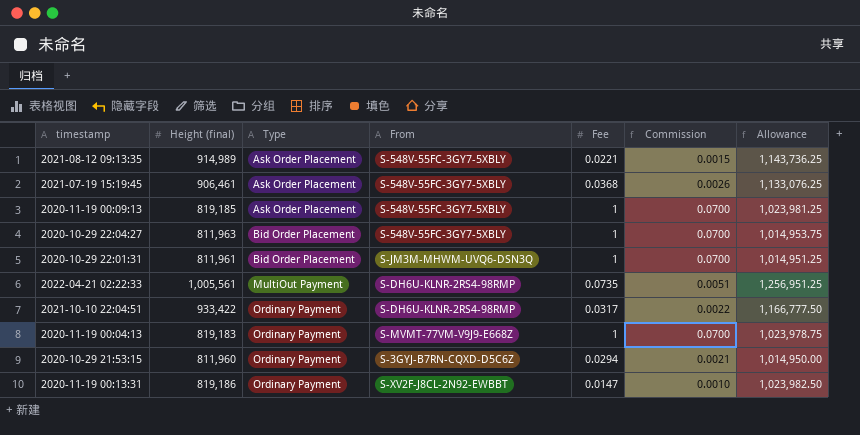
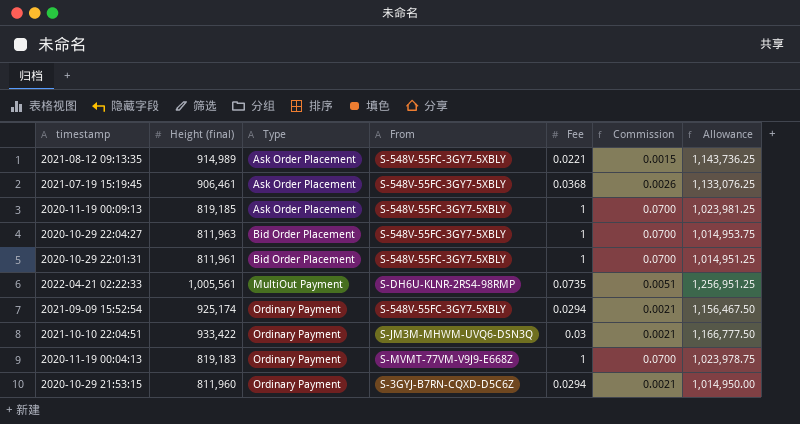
row 2020-11-19 00:13:31: 819,186 | Ordinary Payment | S-XV2F-J8CL-2N92-EWBBT | 0.0147 | 0.0010 | 1,023,982.50 -> none
2020-10-29 22:01:31 | From: S-JM3M-MHWM-UVQ6-DSN3Q -> S-548V-55FC-3GY7-5XBLY
row 2021-09-09 15:52:54: none -> 925,174 | Ordinary Payment | S-548V-55FC-3GY7-5XBLY | 0.0294 | 0.0021 | 1,156,467.50
2021-10-10 22:04:51 | From: S-DH6U-KLNR-2RS4-98RMP -> S-JM3M-MHWM-UVQ6-DSN3Q
2021-10-10 22:04:51 | Fee: 0.0317 -> 0.03
2021-10-10 22:04:51 | Commission: 0.0022 -> 0.0021

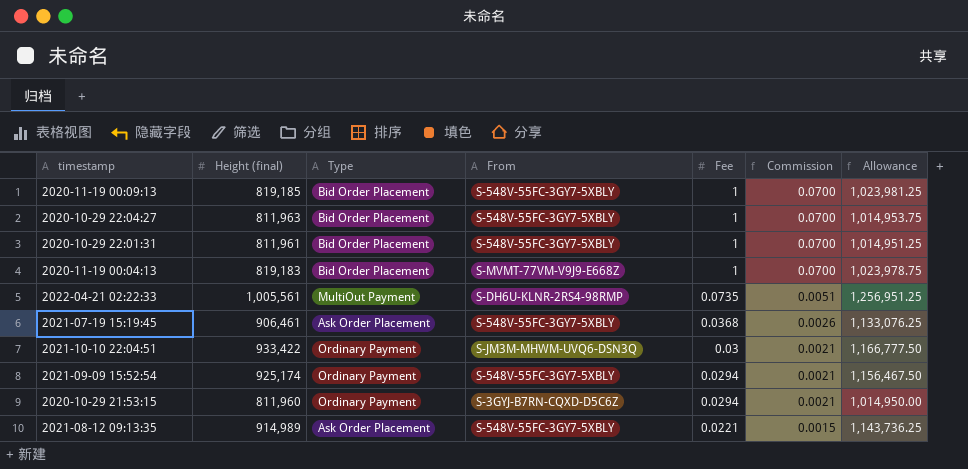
row order: Type ascending -> Fee descending
2020-11-19 00:09:13 | Type: Ask Order Placement -> Bid Order Placement
2020-11-19 00:04:13 | Type: Ordinary Payment -> Bid Order Placement

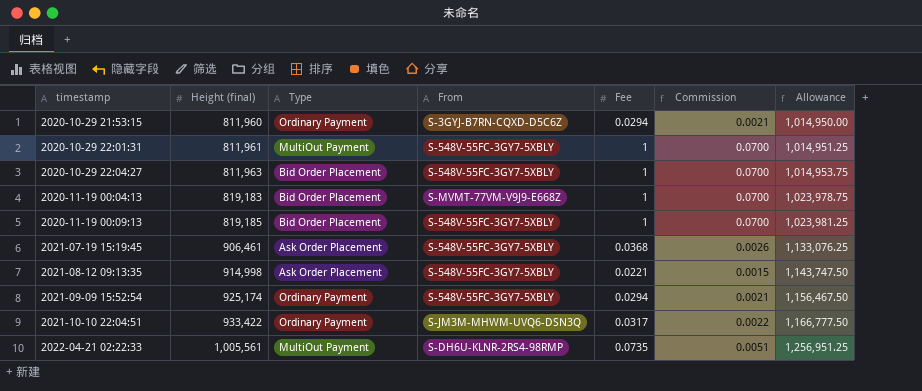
row order: Fee descending -> timestamp ascending
2020-10-29 22:01:31 | Type: Bid Order Placement -> MultiOut Payment
2021-08-12 09:13:35 | Height (final): 914,989 -> 914,998
2021-08-12 09:13:35 | Allowance: 1,143,736.25 -> 1,143,747.50
2021-10-10 22:04:51 | Fee: 0.03 -> 0.0317
2021-10-10 22:04:51 | Commission: 0.0021 -> 0.0022

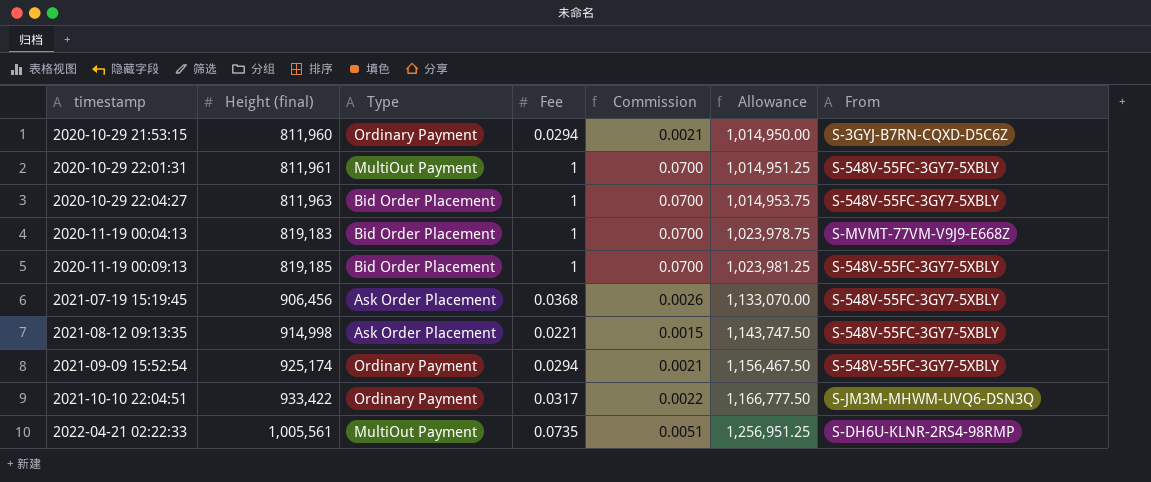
column From | position: 4 -> 7
2021-07-19 15:19:45 | Height (final): 906,461 -> 906,456
2021-07-19 15:19:45 | Allowance: 1,133,076.25 -> 1,133,070.00

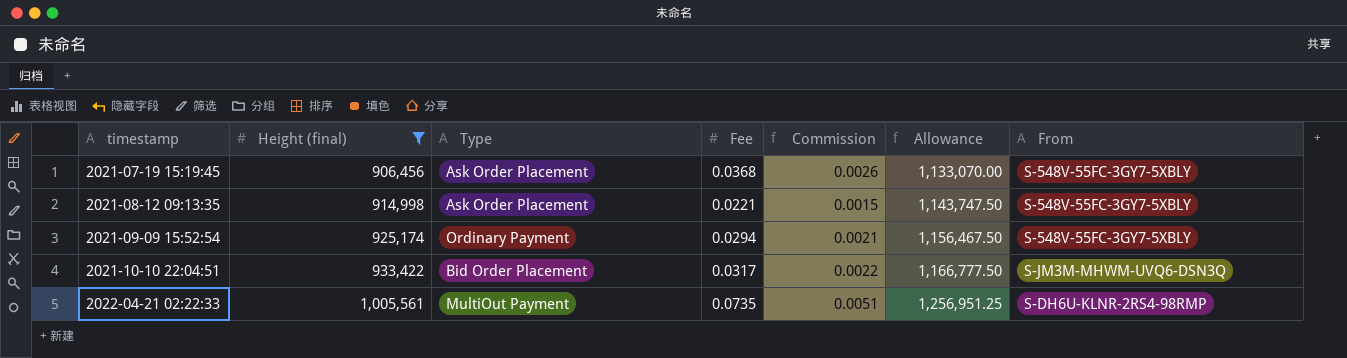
filter: none -> Height (final) >= 906,456
2021-10-10 22:04:51 | Type: Ordinary Payment -> Bid Order Placement

